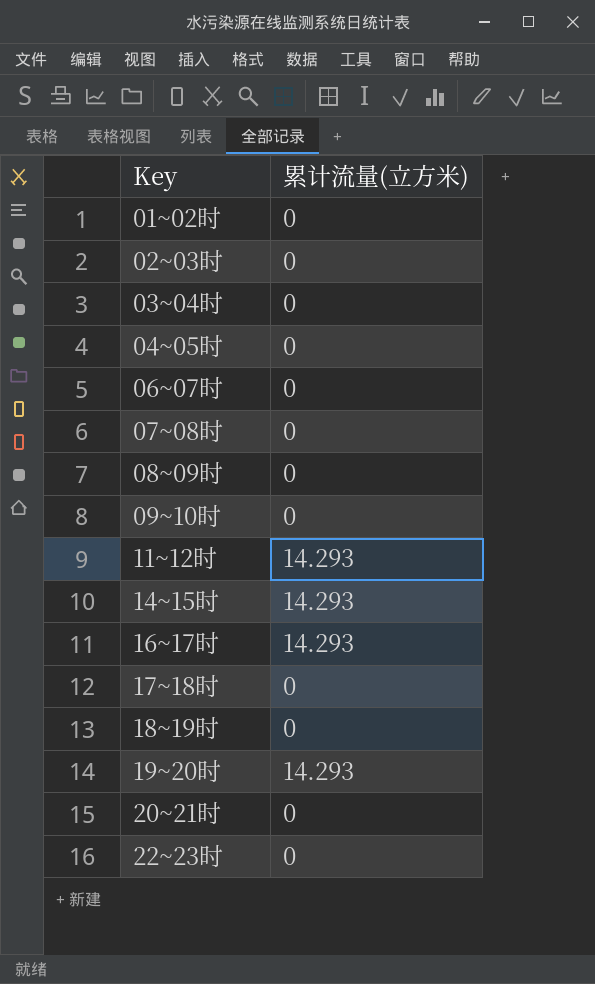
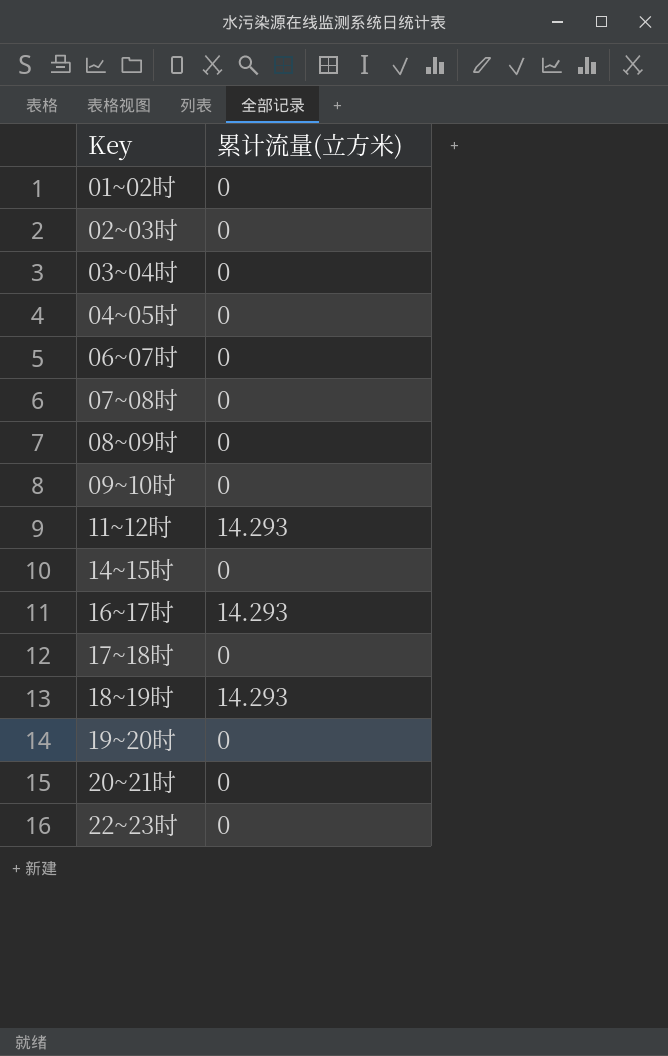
14~15时 | 累计流量(立方米): 14.293 -> 0
18~19时 | 累计流量(立方米): 0 -> 14.293
19~20时 | 累计流量(立方米): 14.293 -> 0

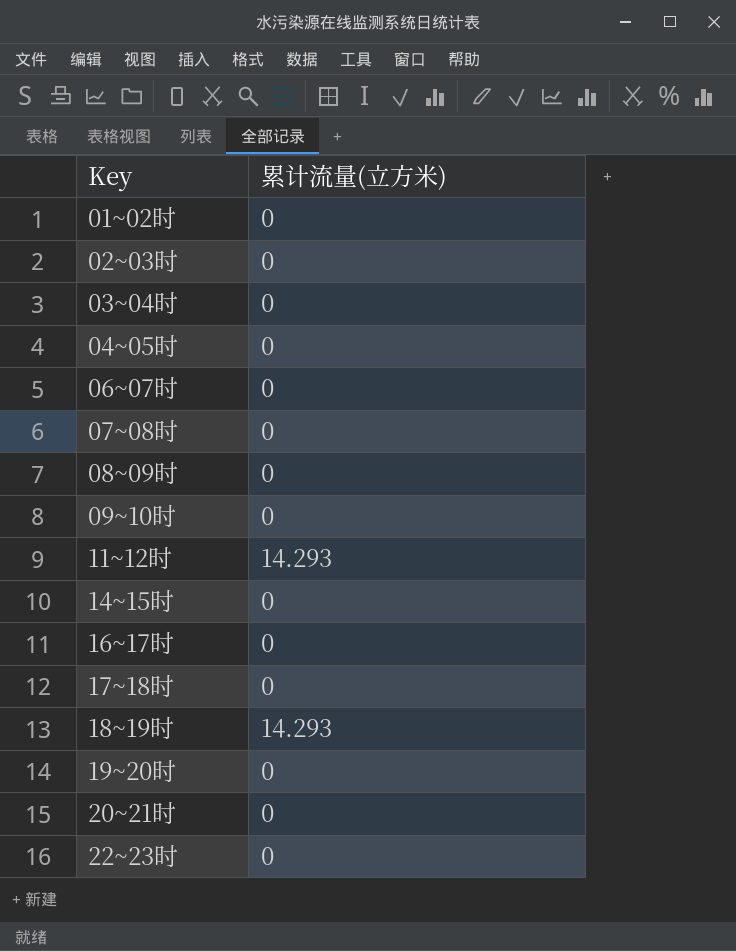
16~17时 | 累计流量(立方米): 14.293 -> 0

